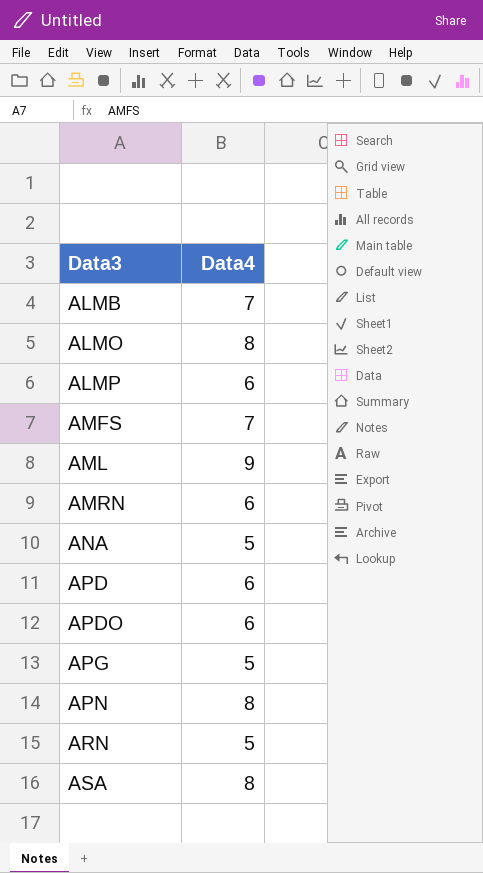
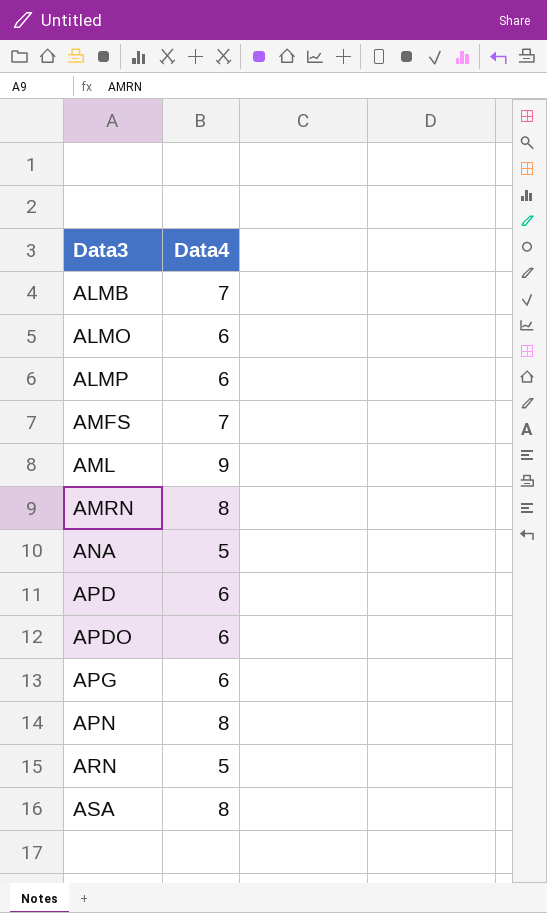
ALMO | Data4: 8 -> 6
AMRN | Data4: 6 -> 8
APG | Data4: 5 -> 6

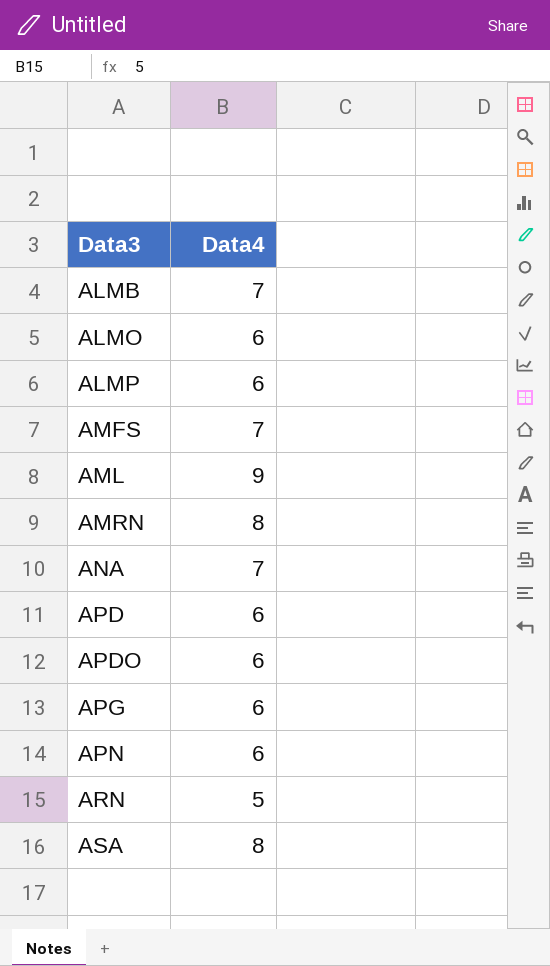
ANA | Data4: 5 -> 7
APN | Data4: 8 -> 6

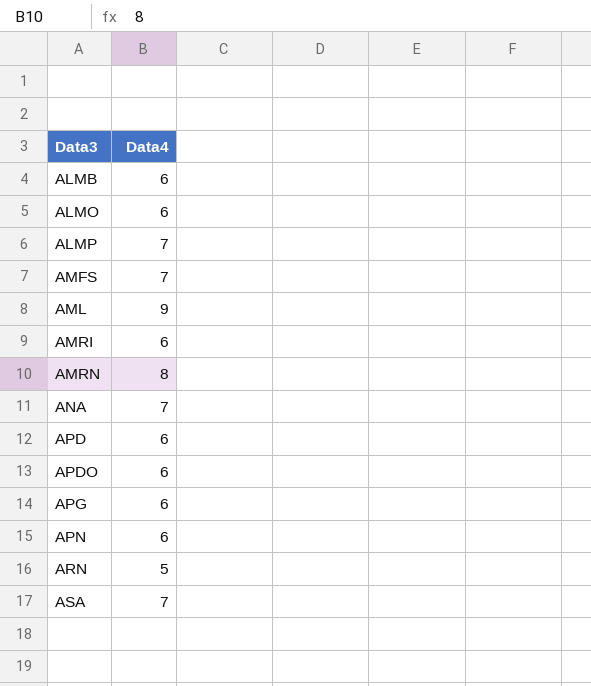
ALMB | Data4: 7 -> 6
ALMP | Data4: 6 -> 7
row AMRI: none -> 6
ASA | Data4: 8 -> 7

